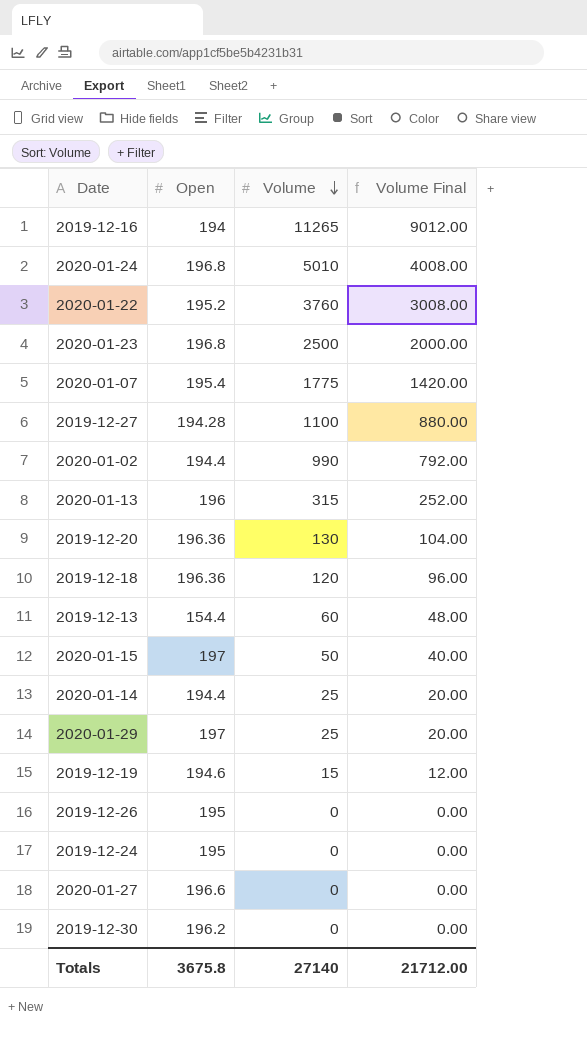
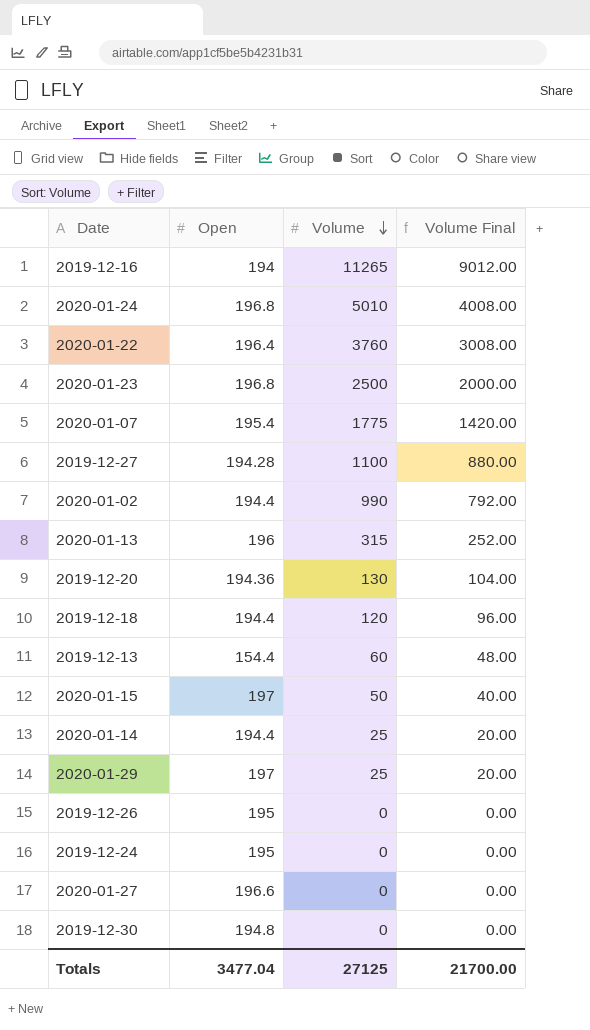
row 2019-12-19: 194.6 | 15 | 12.00 -> none
2020-01-22 | Open: 195.2 -> 196.4
2019-12-20 | Open: 196.36 -> 194.36
2019-12-18 | Open: 196.36 -> 194.4
2019-12-30 | Open: 196.2 -> 194.8
Totals | Open: 3675.8 -> 3477.04
Totals | Volume: 27140 -> 27125
Totals | Volume Final: 21712.00 -> 21700.00

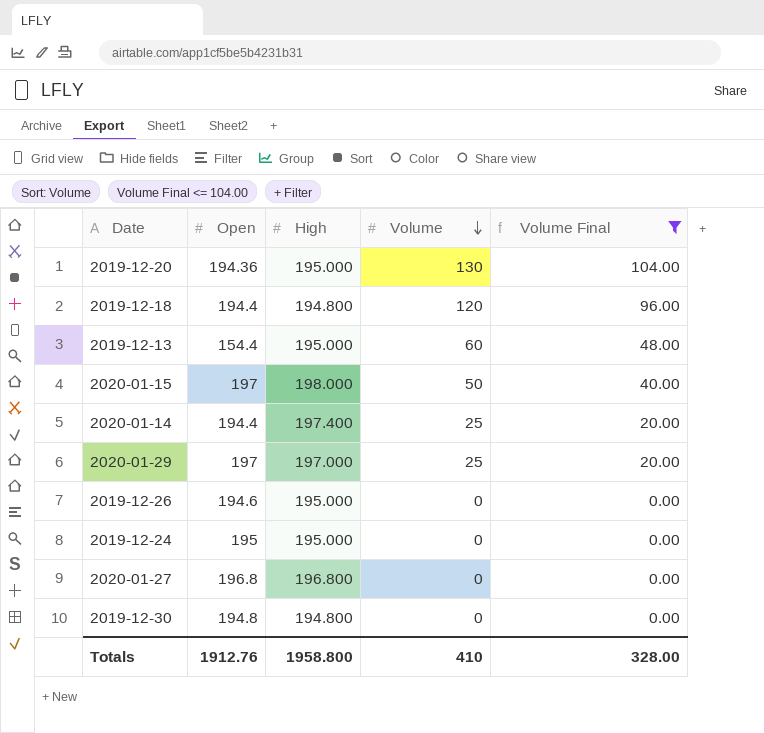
filter: none -> Volume Final <= 104.00
column High | position: none -> 3
2019-12-26 | Open: 195 -> 194.6
2020-01-27 | Open: 196.6 -> 196.8
Totals | Open: 3477.04 -> 1912.76
Totals | Volume: 27125 -> 410
Totals | Volume Final: 21700.00 -> 328.00

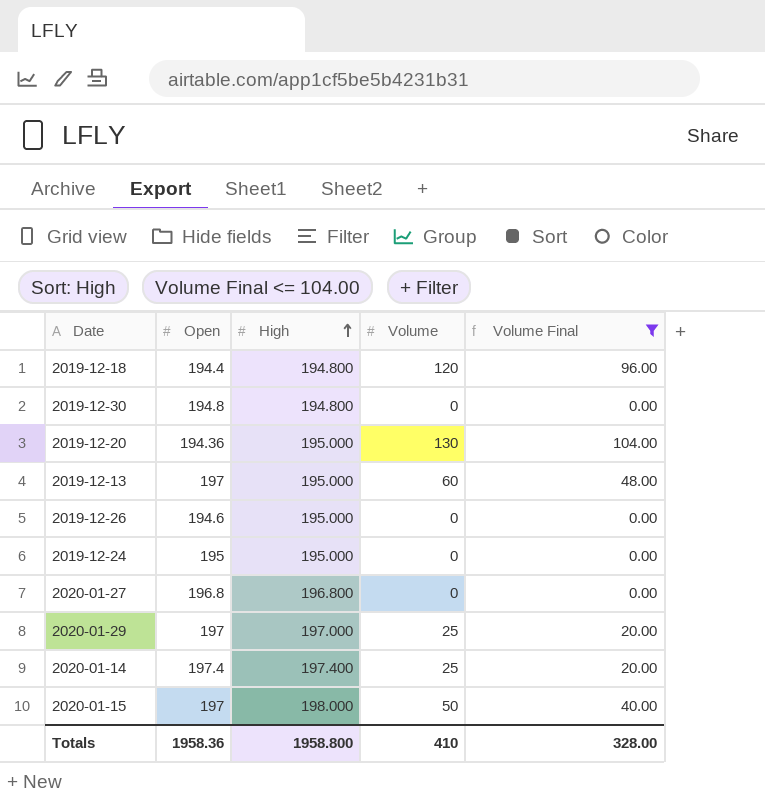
row order: Volume descending -> High ascending
2019-12-13 | Open: 154.4 -> 197
2020-01-14 | Open: 194.4 -> 197.4
Totals | Open: 1912.76 -> 1958.36

